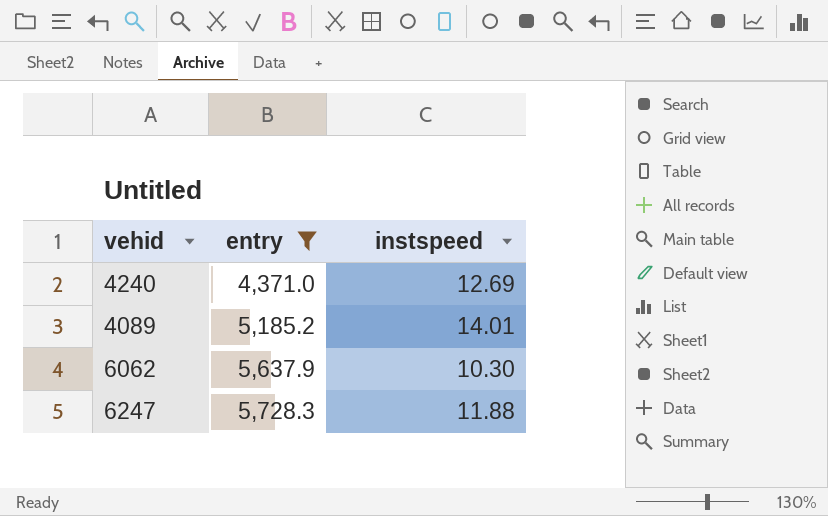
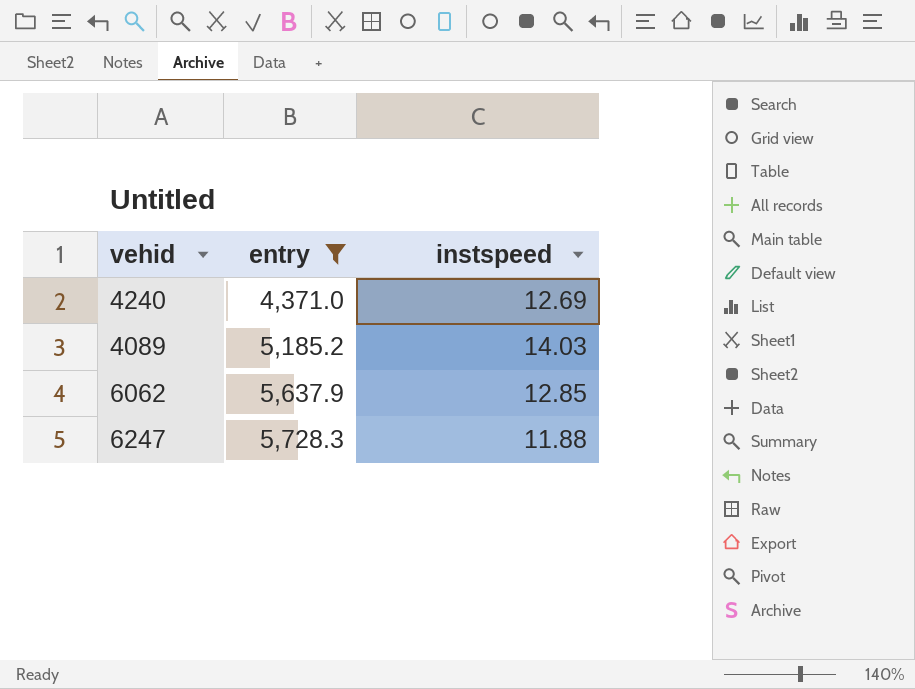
4089 | instspeed: 14.01 -> 14.03
6062 | instspeed: 10.30 -> 12.85

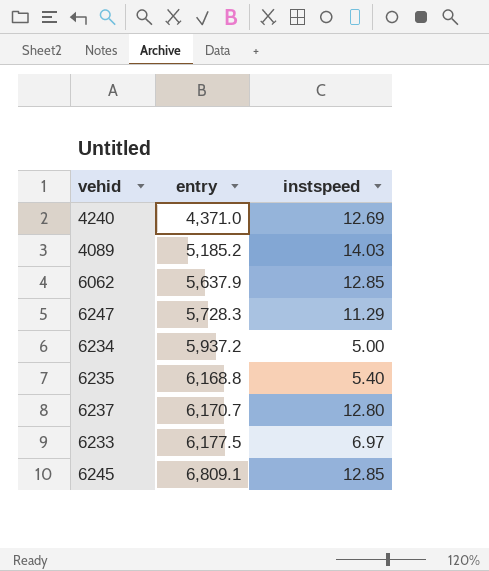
filter: entry <= 5,728.3 -> none
6247 | instspeed: 11.88 -> 11.29

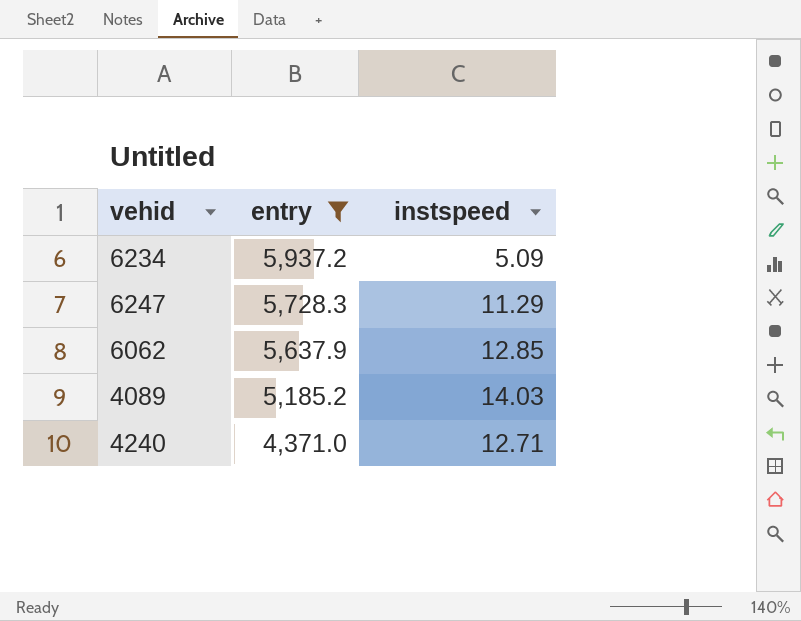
filter: none -> entry <= 5,937.2
row order: entry ascending -> entry descending
6234 | instspeed: 5.00 -> 5.09
4240 | instspeed: 12.69 -> 12.71

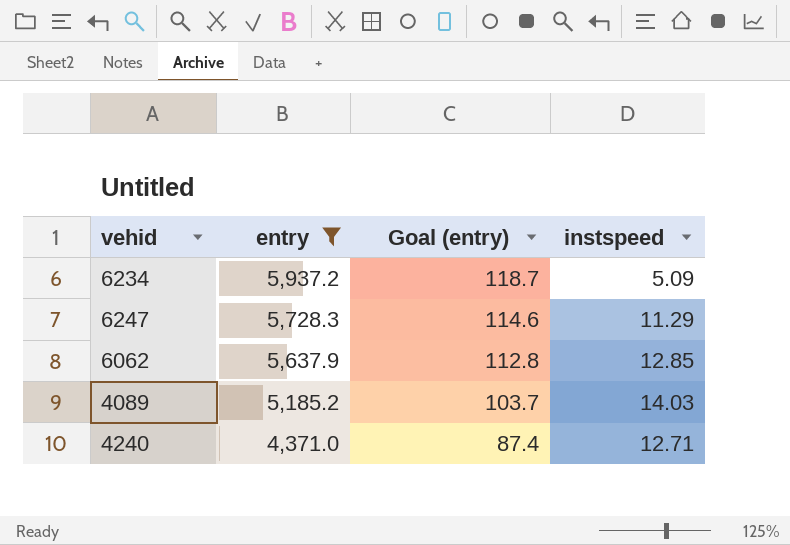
column Goal (entry) | formula: none -> [entry] * 0.02

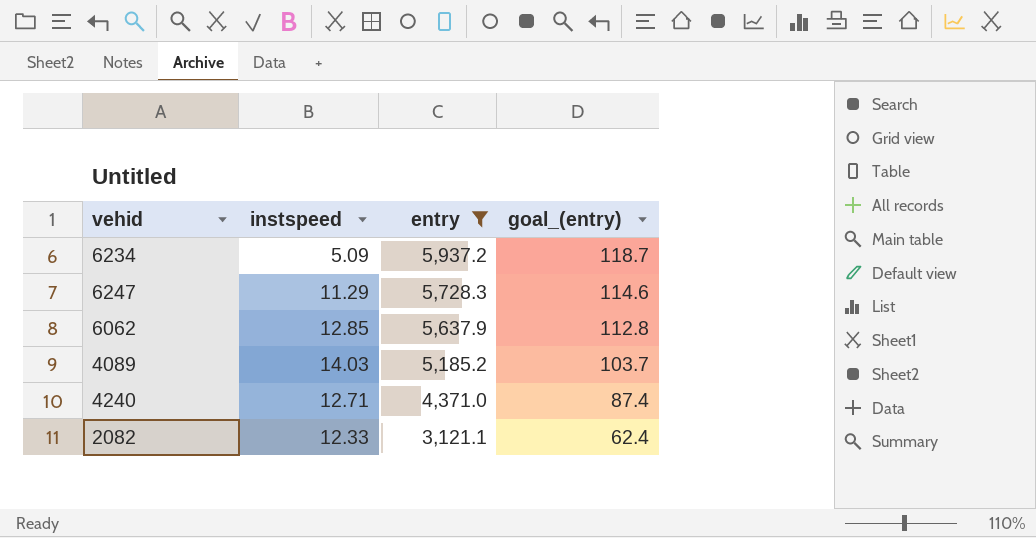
column instspeed | position: 4 -> 2
column name: Goal (entry) -> goal_(entry)
row 2082: none -> 12.33 | 3,121.1 | 62.4

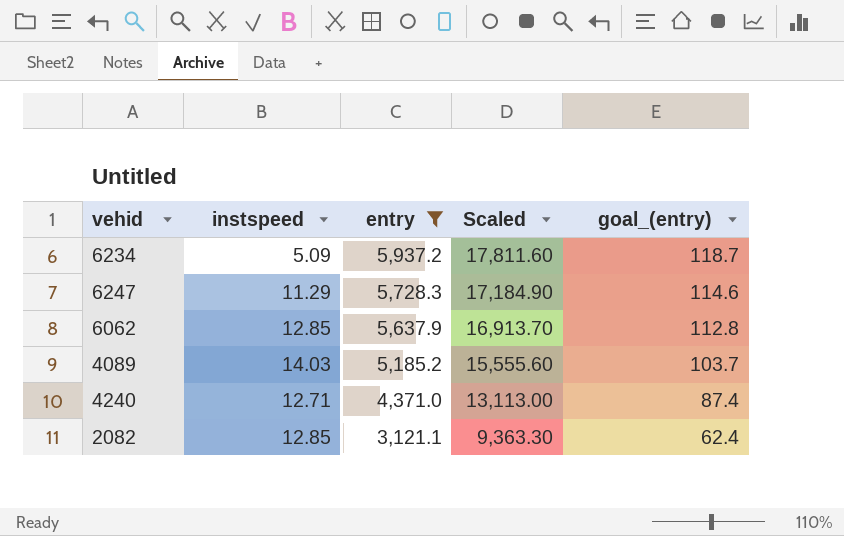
column Scaled | formula: none -> [entry] * 3
2082 | instspeed: 12.33 -> 12.85

